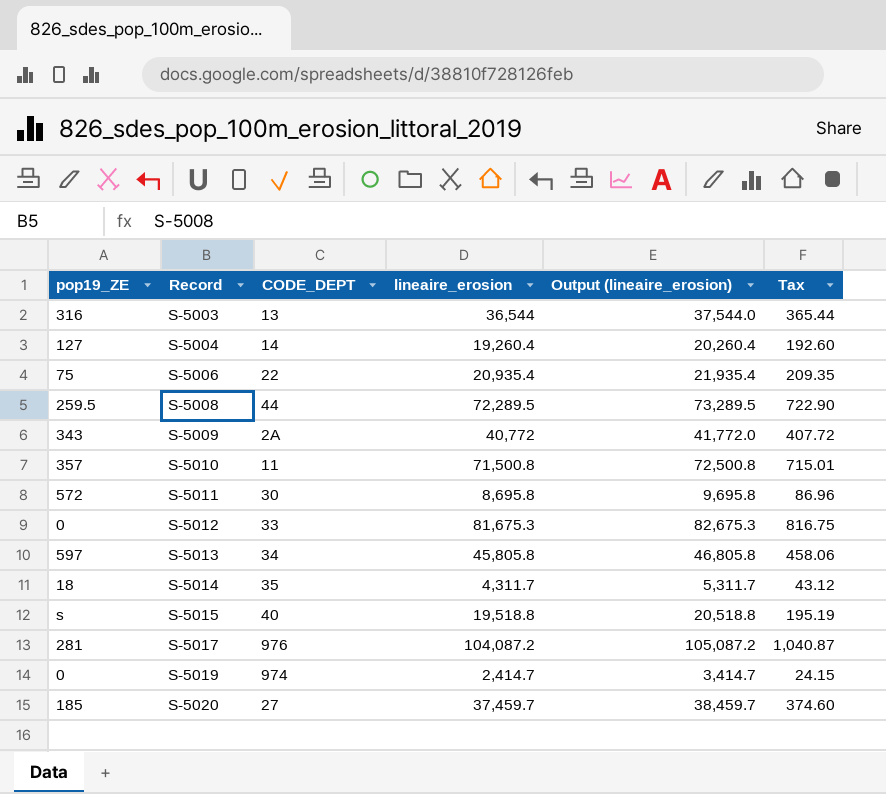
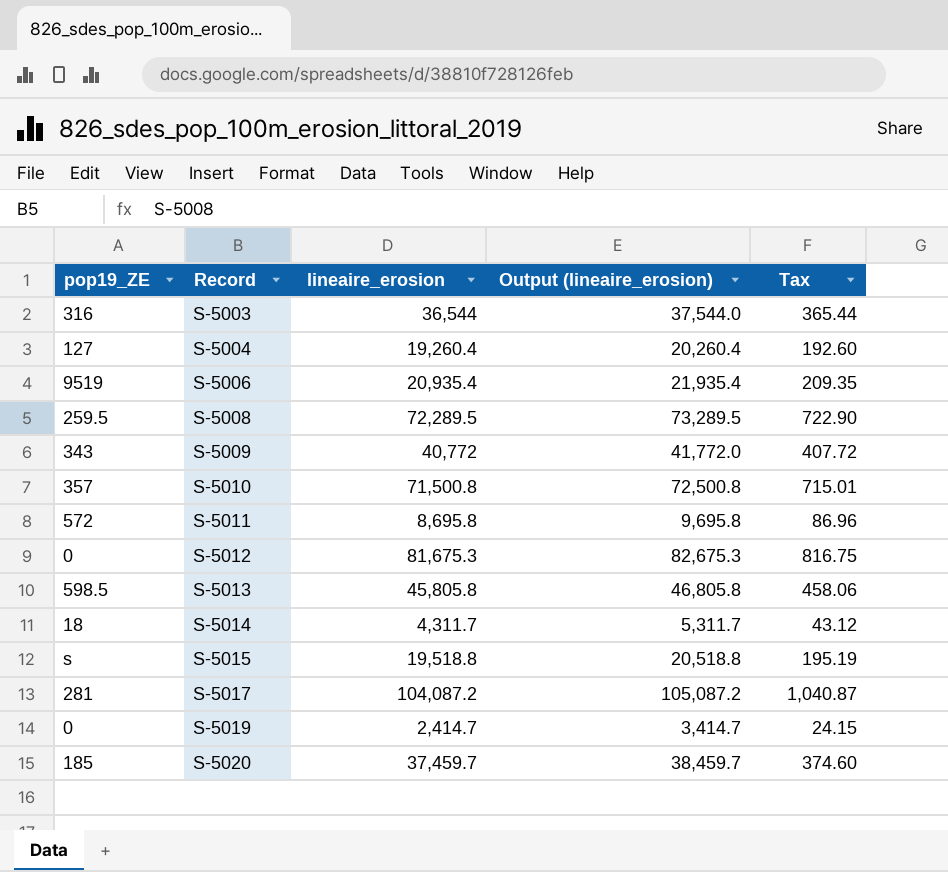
column CODE_DEPT | position: 3 -> none
S-5006 | pop19_ZE: 75 -> 9519
S-5013 | pop19_ZE: 597 -> 598.5

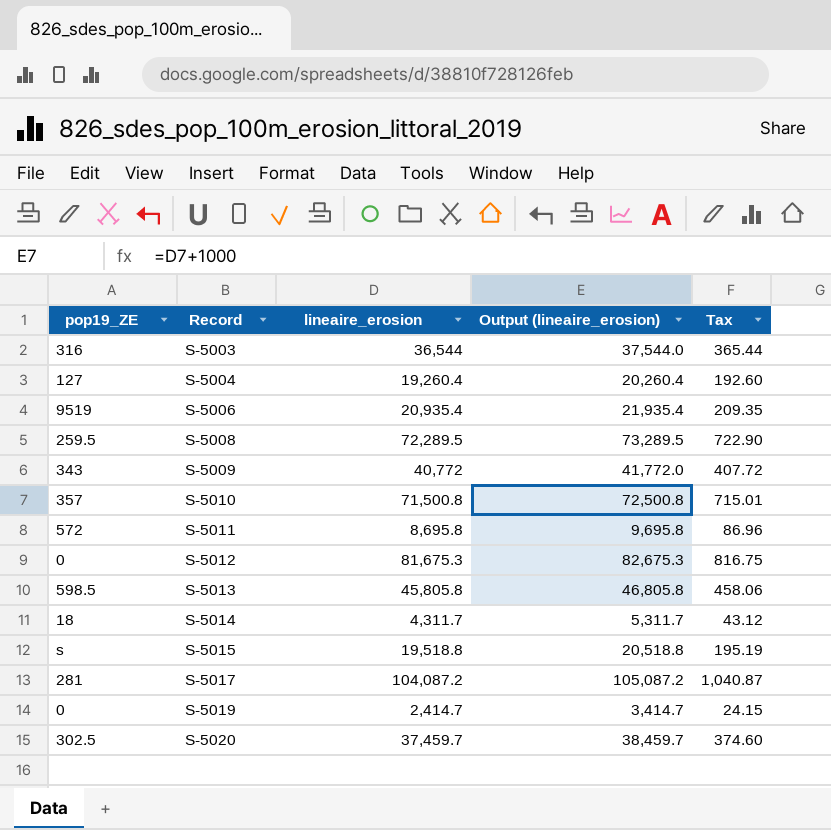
S-5020 | pop19_ZE: 185 -> 302.5

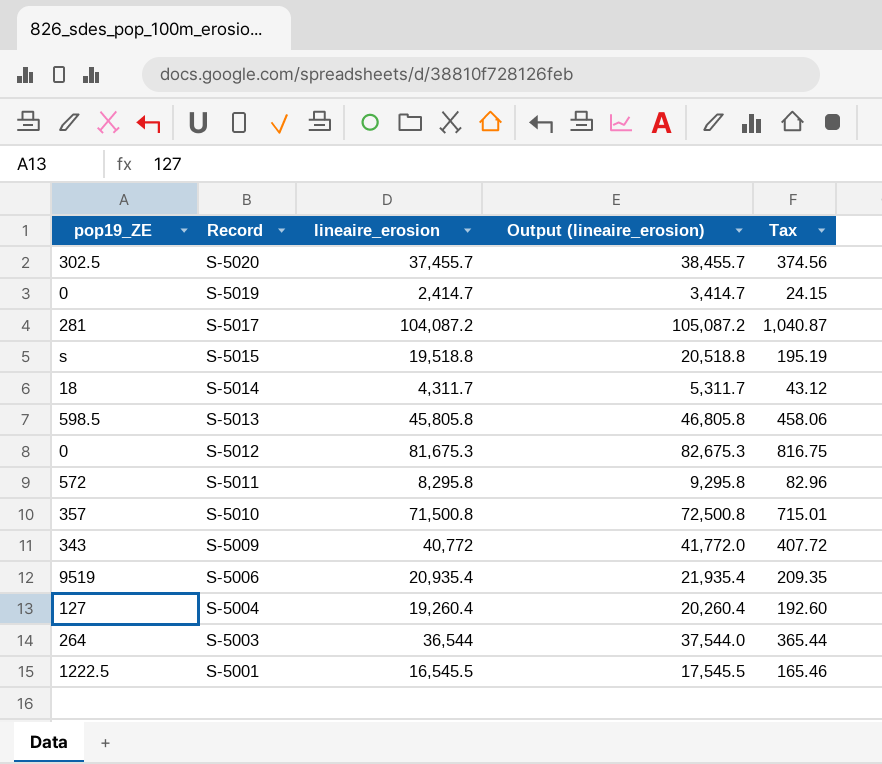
row order: Record ascending -> Record descending
row S-5008: 259.5 | 72,289.5 | 73,289.5 | 722.90 -> none
S-5020 | lineaire_erosion: 37,459.7 -> 37,455.7
S-5020 | Output (lineaire_erosion): 38,459.7 -> 38,455.7
S-5020 | Tax: 374.60 -> 374.56
S-5011 | lineaire_erosion: 8,695.8 -> 8,295.8
S-5011 | Output (lineaire_erosion): 9,695.8 -> 9,295.8
S-5011 | Tax: 86.96 -> 82.96
S-5003 | pop19_ZE: 316 -> 264
row S-5001: none -> 1222.5 | 16,545.5 | 17,545.5 | 165.46

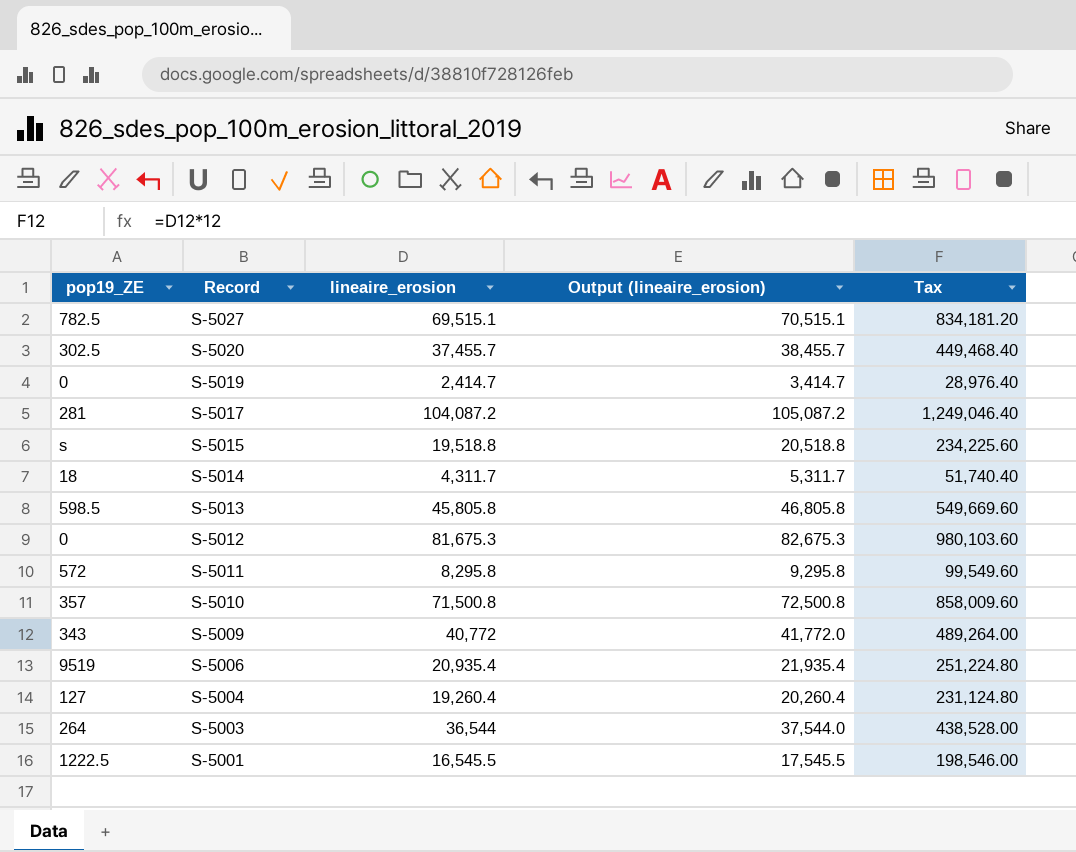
column Tax | formula: [lineaire_erosion] * 0.01 -> [lineaire_erosion] * 12
row S-5027: none -> 782.5 | 69,515.1 | 70,515.1 | 834,181.20

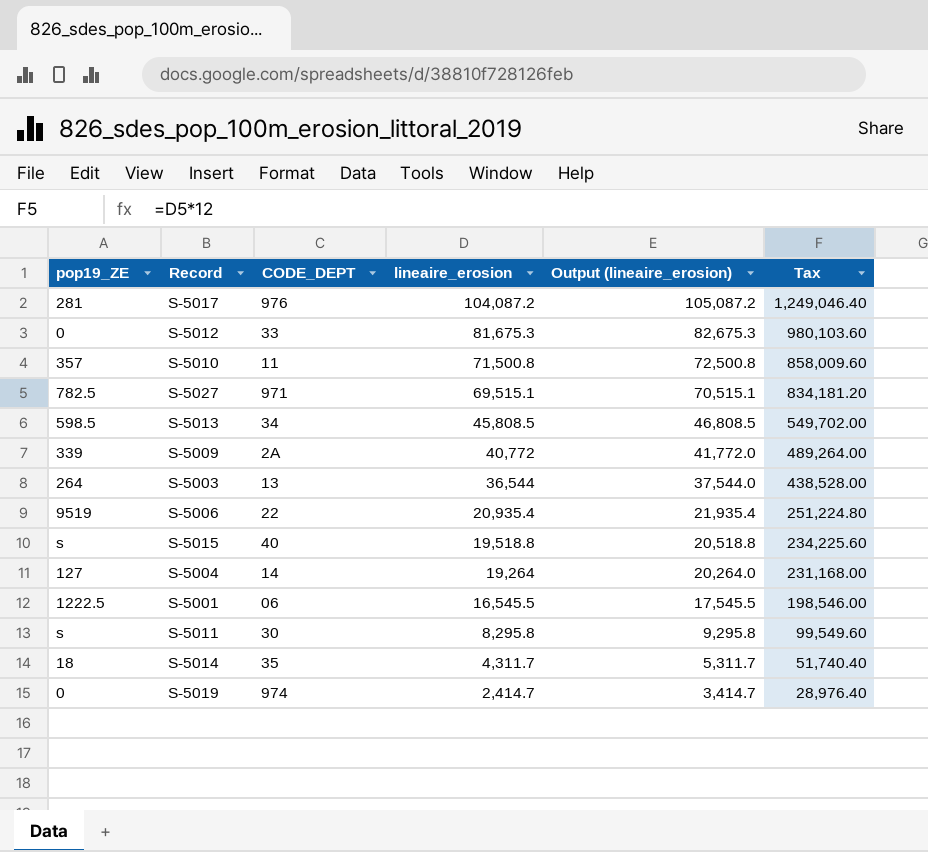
row order: Record descending -> lineaire_erosion descending
column CODE_DEPT | position: none -> 3
row S-5020: 302.5 | 37,455.7 | 38,455.7 | 449,468.40 -> none
S-5013 | lineaire_erosion: 45,805.8 -> 45,808.5
S-5013 | Output (lineaire_erosion): 46,805.8 -> 46,808.5
S-5013 | Tax: 549,669.60 -> 549,702.00
S-5009 | pop19_ZE: 343 -> 339
S-5004 | lineaire_erosion: 19,260.4 -> 19,264
S-5004 | Output (lineaire_erosion): 20,260.4 -> 20,264.0
S-5004 | Tax: 231,124.80 -> 231,168.00
S-5011 | pop19_ZE: 572 -> s

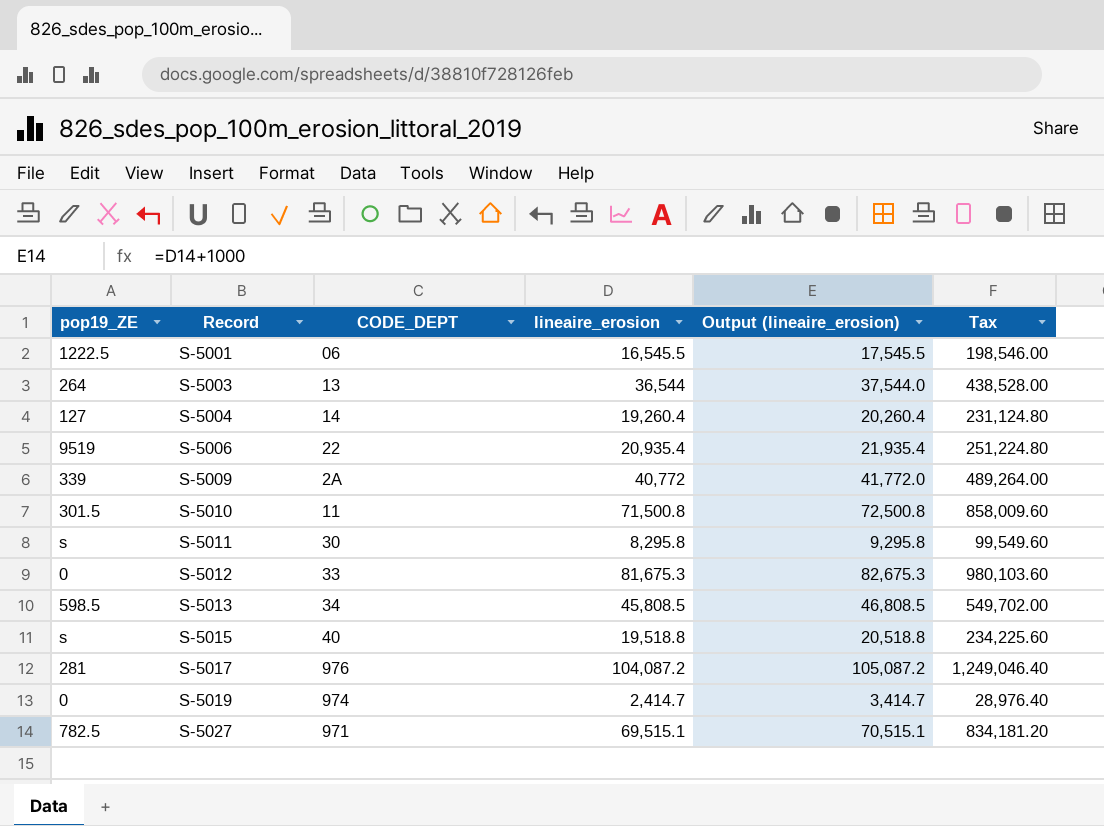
row order: lineaire_erosion descending -> Record ascending
row S-5014: 18 | 35 | 4,311.7 | 5,311.7 | 51,740.40 -> none
S-5004 | lineaire_erosion: 19,264 -> 19,260.4
S-5004 | Output (lineaire_erosion): 20,264.0 -> 20,260.4
S-5004 | Tax: 231,168.00 -> 231,124.80
S-5010 | pop19_ZE: 357 -> 301.5

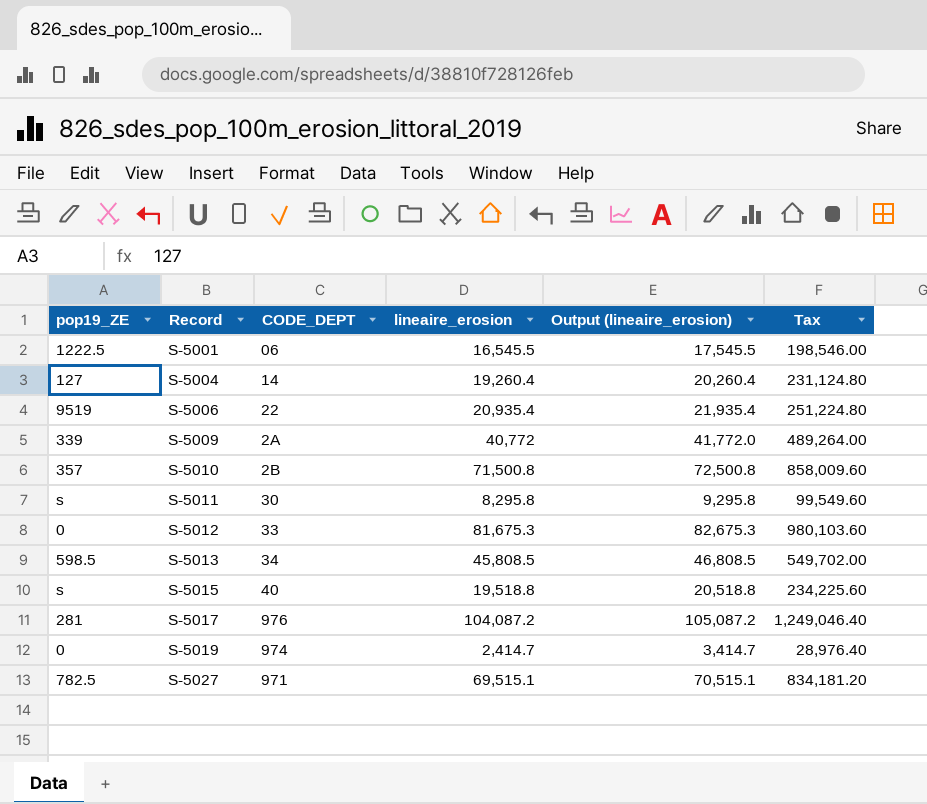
row S-5003: 264 | 13 | 36,544 | 37,544.0 | 438,528.00 -> none
S-5010 | pop19_ZE: 301.5 -> 357
S-5010 | CODE_DEPT: 11 -> 2B

